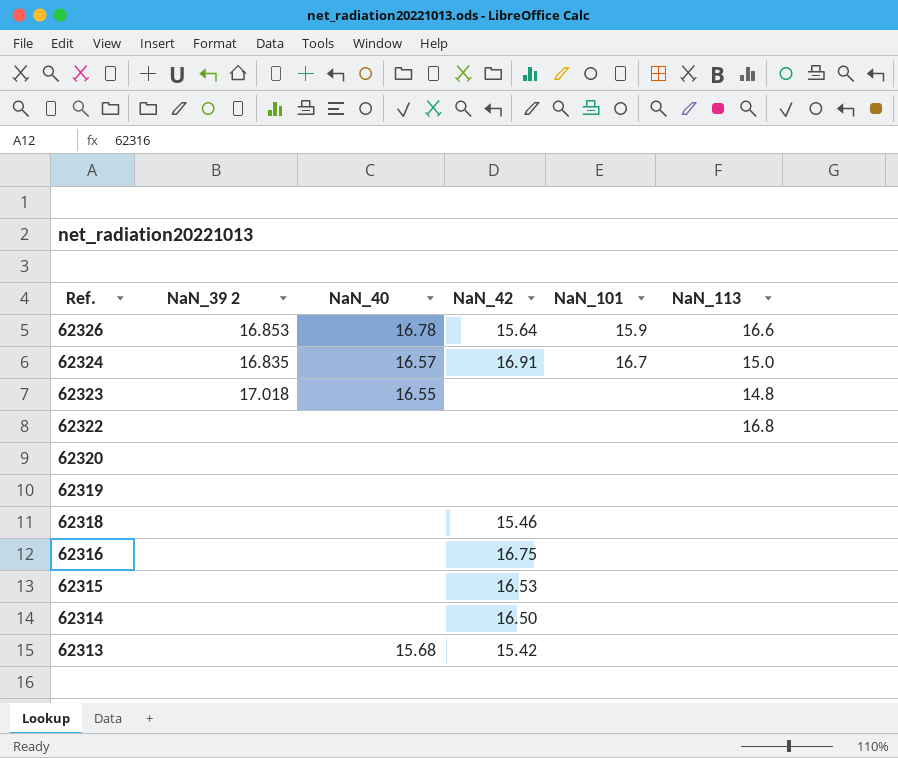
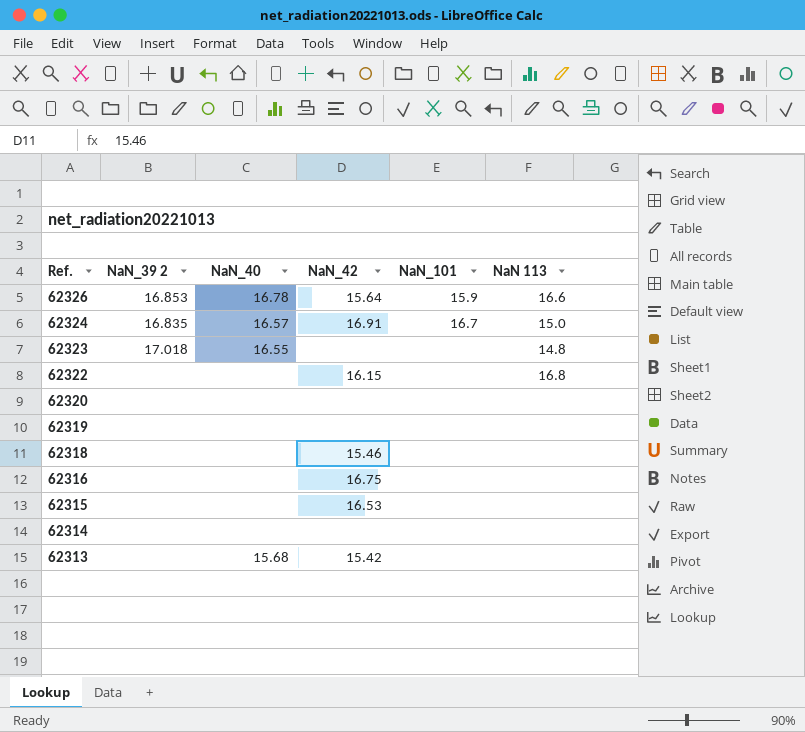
column name: NaN_113 -> NaN 113
62322 | NaN_42: none -> 16.15
62314 | NaN_42: 16.50 -> none

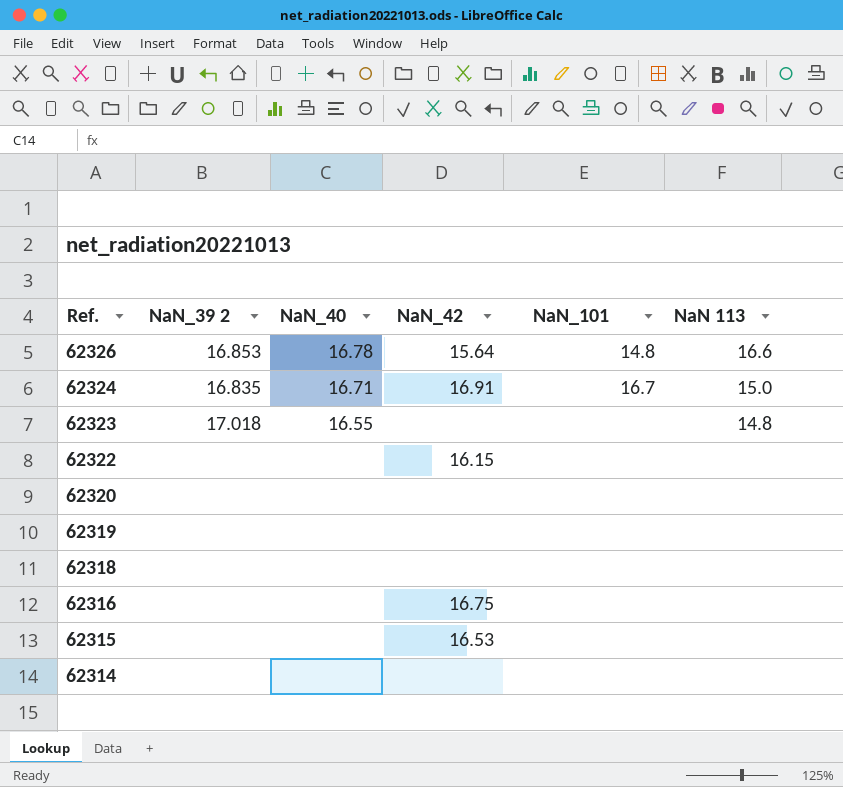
row 62313: none | 15.68 | 15.42 | none | none -> none
62326 | NaN_101: 15.9 -> 14.8
62324 | NaN_40: 16.57 -> 16.71
62322 | NaN 113: 16.8 -> none
62318 | NaN_42: 15.46 -> none

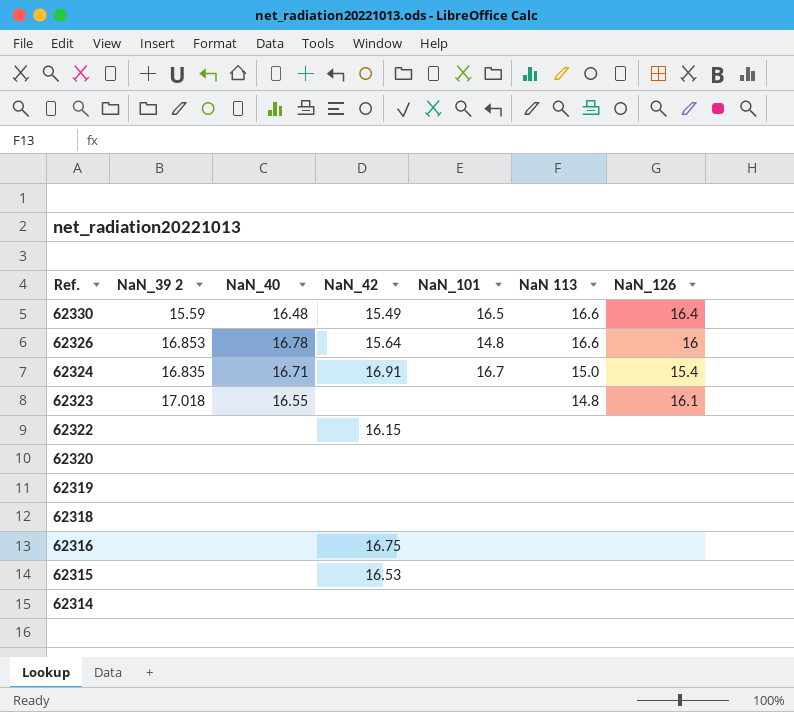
column NaN_126 | position: none -> 7
row 62330: none -> 15.59 | 16.48 | 15.49 | 16.5 | 16.6 | 16.4

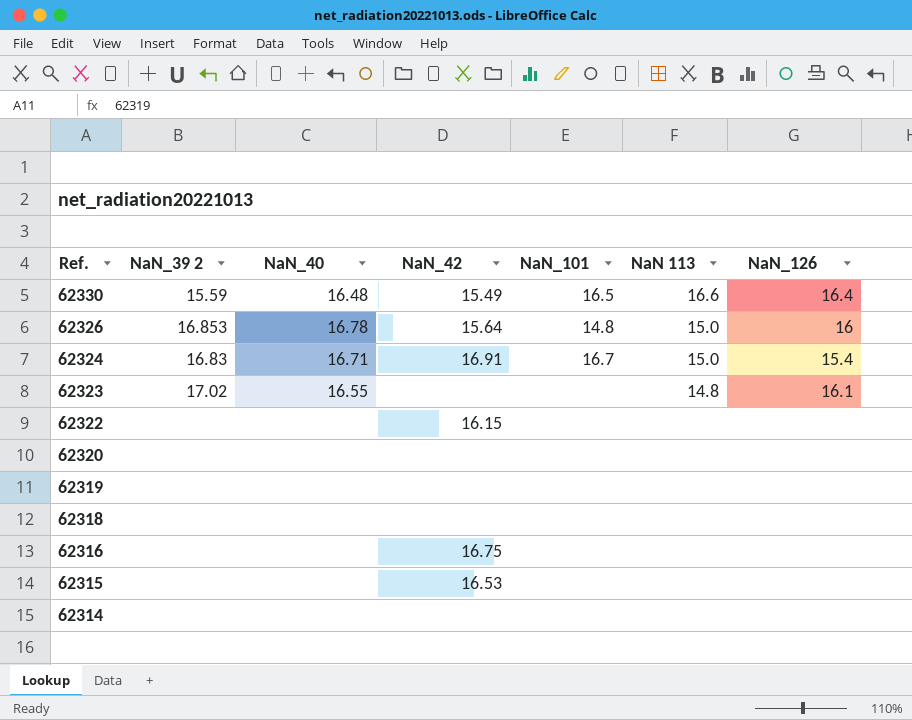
62326 | NaN 113: 16.6 -> 15.0
62324 | NaN_39 2: 16.835 -> 16.83
62323 | NaN_39 2: 17.018 -> 17.02

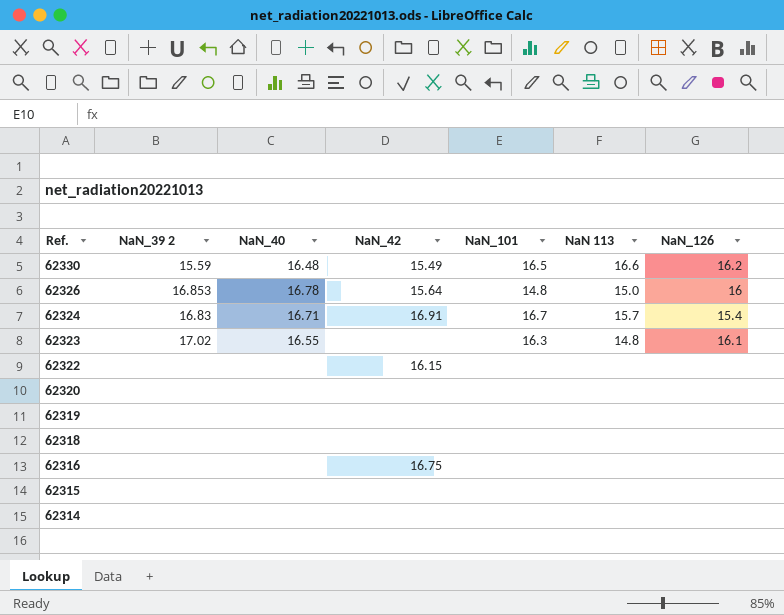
62330 | NaN_126: 16.4 -> 16.2
62324 | NaN 113: 15.0 -> 15.7
62323 | NaN_101: none -> 16.3
62315 | NaN_42: 16.53 -> none

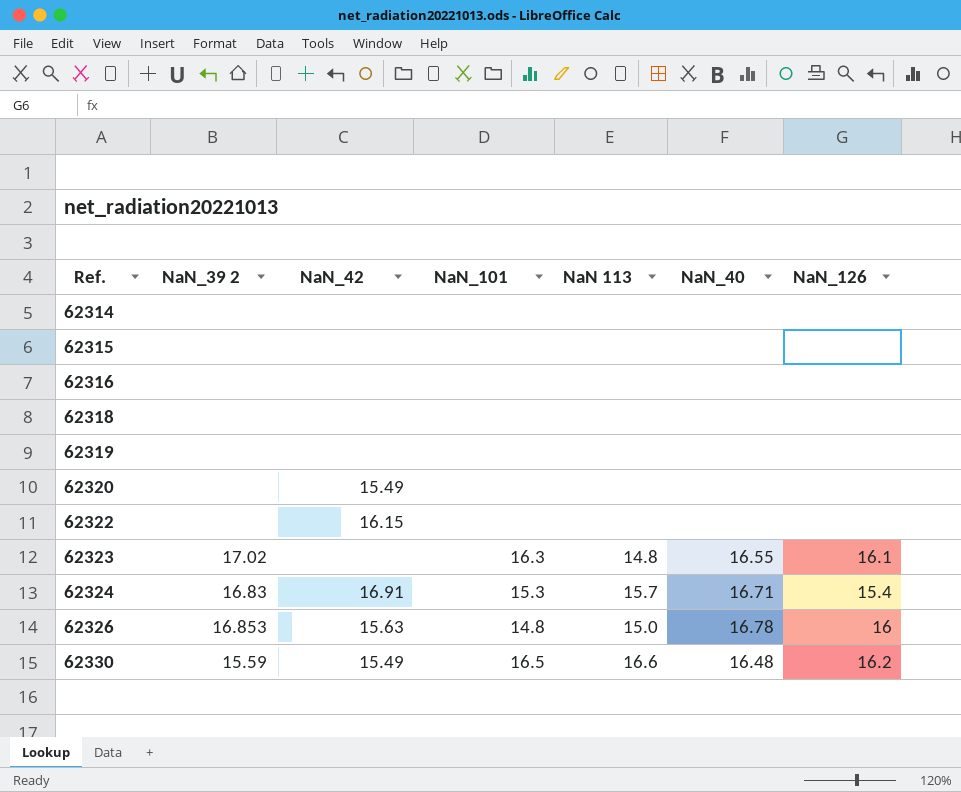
row order: Ref. descending -> Ref. ascending
column NaN_40 | position: 3 -> 6
62316 | NaN_42: 16.75 -> none
62320 | NaN_42: none -> 15.49
62324 | NaN_101: 16.7 -> 15.3
62326 | NaN_42: 15.64 -> 15.63

